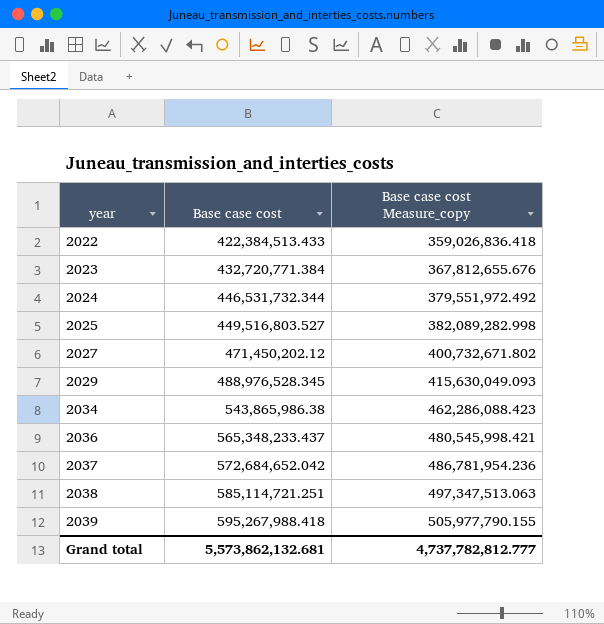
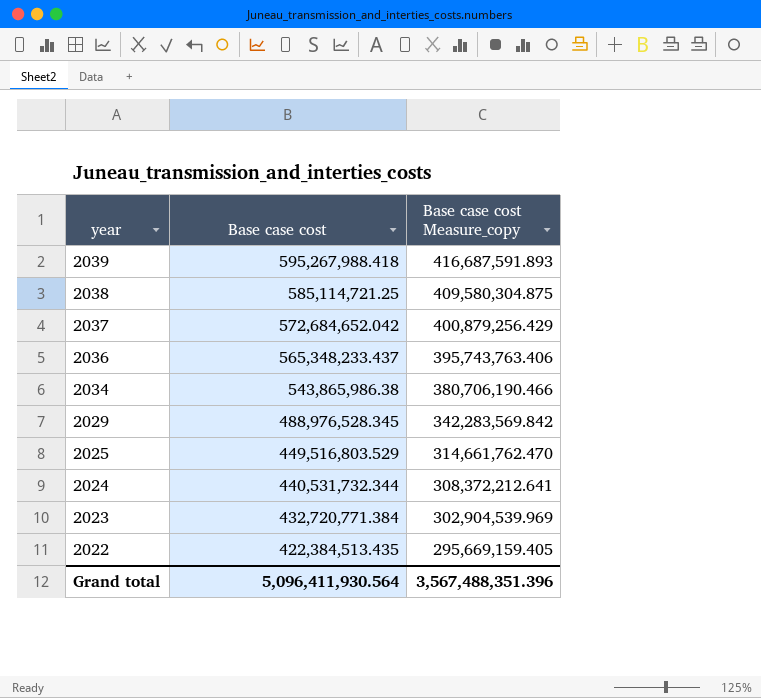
row order: year ascending -> year descending
column Base case cost Measure_copy | formula: [Base case cost] * 0.85 -> [Base case cost] * 0.7
row 2027: 471,450,202.12 | 400,732,671.802 -> none
2038 | Base case cost: 585,114,721.251 -> 585,114,721.25
2025 | Base case cost: 449,516,803.527 -> 449,516,803.529
2024 | Base case cost: 446,531,732.344 -> 440,531,732.344
2022 | Base case cost: 422,384,513.433 -> 422,384,513.435
Grand total | Base case cost: 5,573,862,132.681 -> 5,096,411,930.564
Grand total | Base case cost Measure_copy: 4,737,782,812.777 -> 3,567,488,351.396

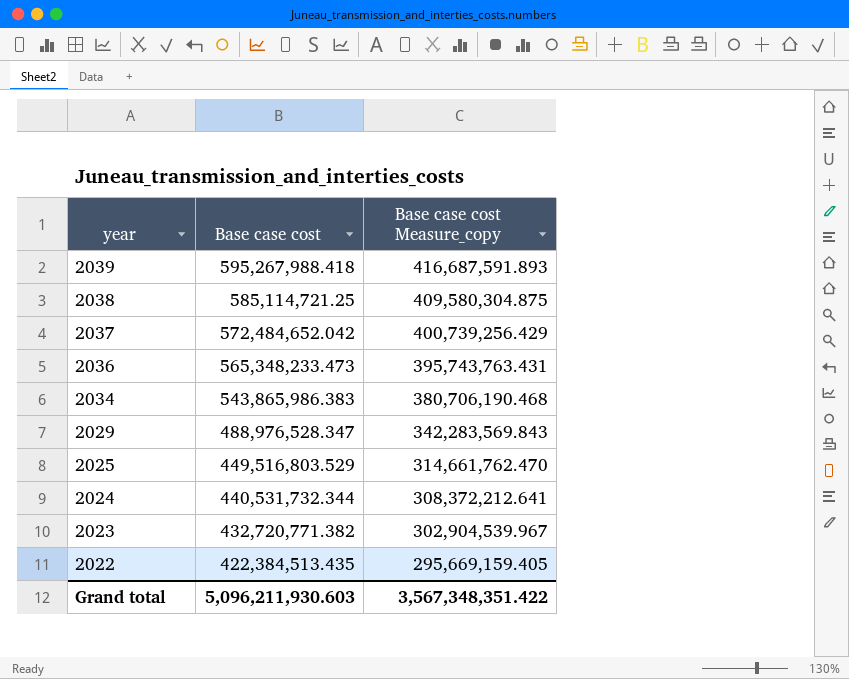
2037 | Base case cost: 572,684,652.042 -> 572,484,652.042
2037 | Base case cost Measure_copy: 400,879,256.429 -> 400,739,256.429
2036 | Base case cost: 565,348,233.437 -> 565,348,233.473
2036 | Base case cost Measure_copy: 395,743,763.406 -> 395,743,763.431
2034 | Base case cost: 543,865,986.38 -> 543,865,986.383
2034 | Base case cost Measure_copy: 380,706,190.466 -> 380,706,190.468
2029 | Base case cost: 488,976,528.345 -> 488,976,528.347
2029 | Base case cost Measure_copy: 342,283,569.842 -> 342,283,569.843
2023 | Base case cost: 432,720,771.384 -> 432,720,771.382
2023 | Base case cost Measure_copy: 302,904,539.969 -> 302,904,539.967
Grand total | Base case cost: 5,096,411,930.564 -> 5,096,211,930.603
Grand total | Base case cost Measure_copy: 3,567,488,351.396 -> 3,567,348,351.422

